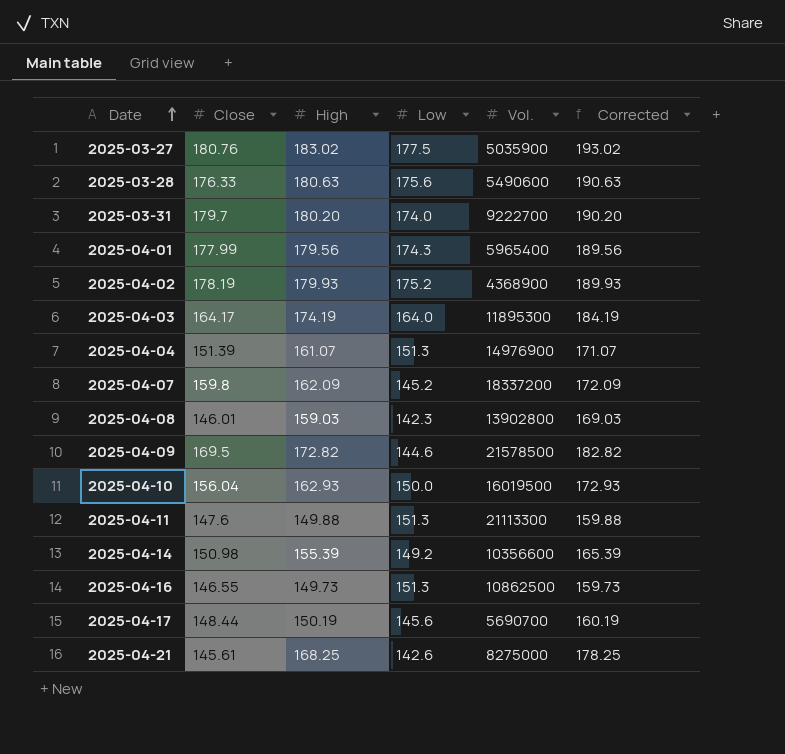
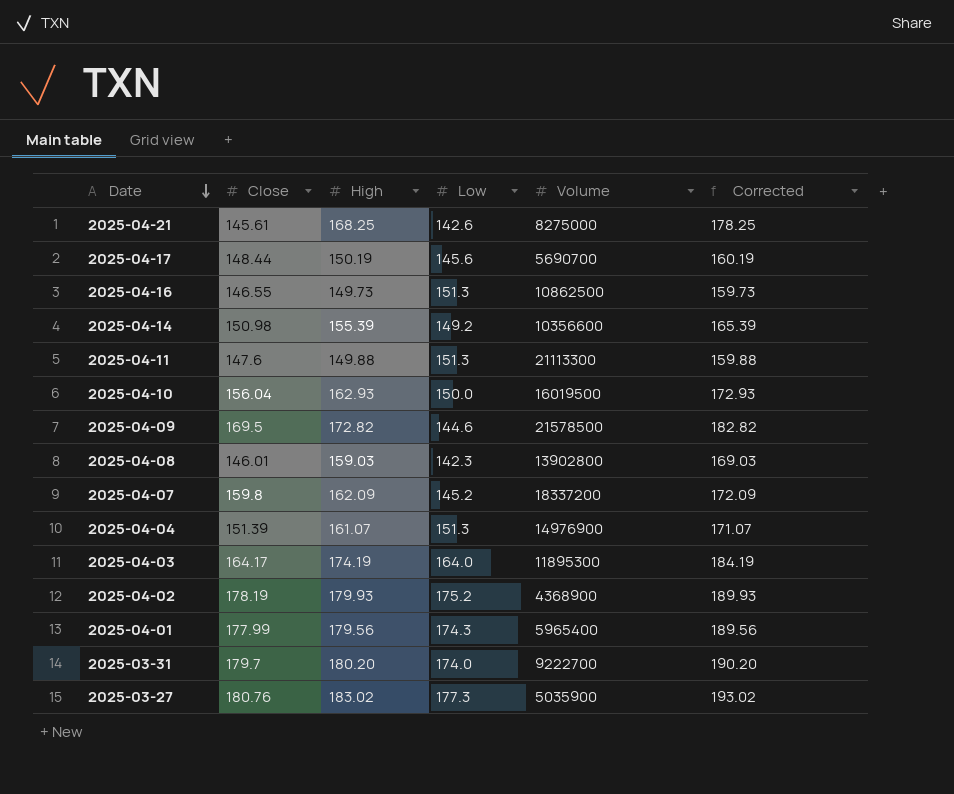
row order: Date ascending -> Date descending
column name: Vol. -> Volume
row 2025-03-28: 176.33 | 180.63 | 175.6 | 5490600 | 190.63 -> none
2025-03-27 | Low: 177.5 -> 177.3

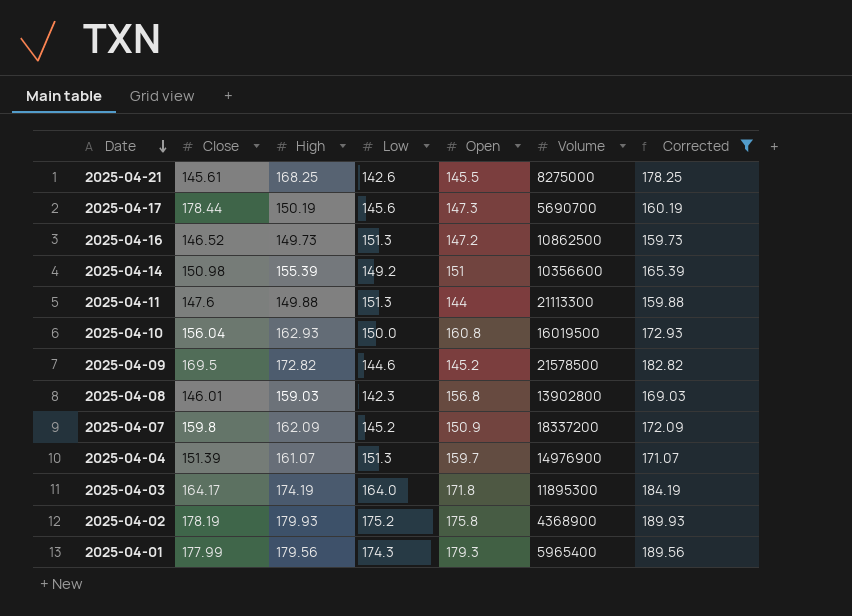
filter: none -> Corrected <= 189.93
column Open | position: none -> 5
2025-04-17 | Close: 148.44 -> 178.44
2025-04-16 | Close: 146.55 -> 146.52

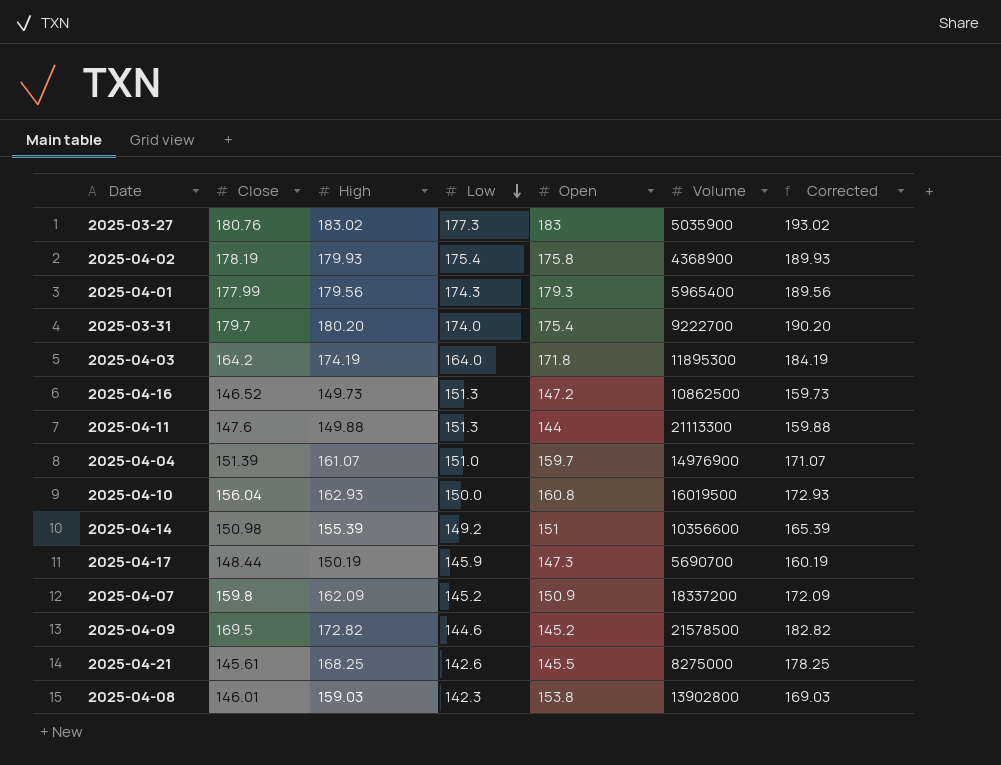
filter: Corrected <= 189.93 -> none
row order: Date descending -> Low descending
2025-04-02 | Low: 175.2 -> 175.4
2025-04-03 | Close: 164.17 -> 164.2
2025-04-04 | Low: 151.3 -> 151.0
2025-04-17 | Close: 178.44 -> 148.44
2025-04-17 | Low: 145.6 -> 145.9
2025-04-08 | Open: 156.8 -> 153.8

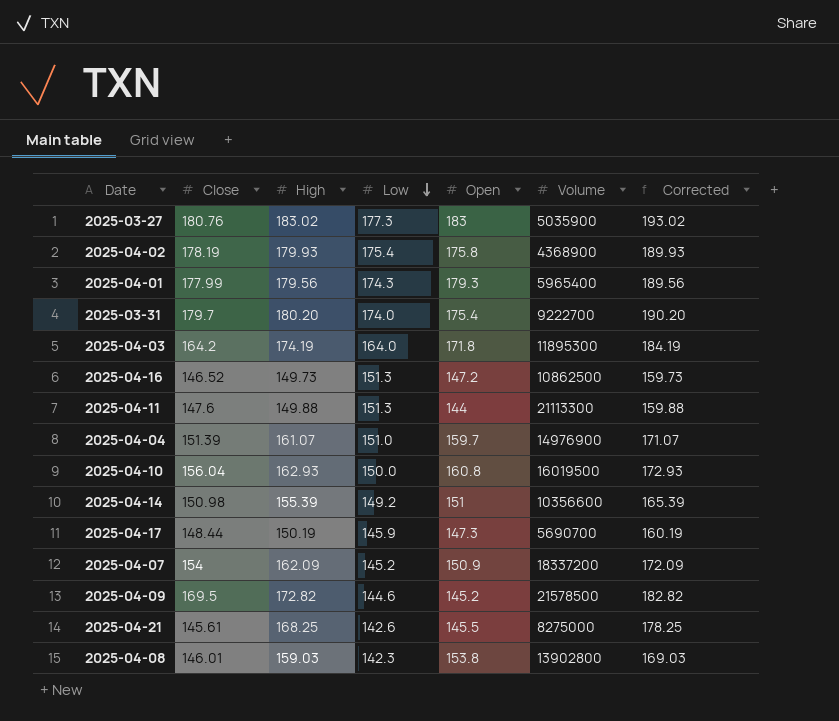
2025-04-07 | Close: 159.8 -> 154

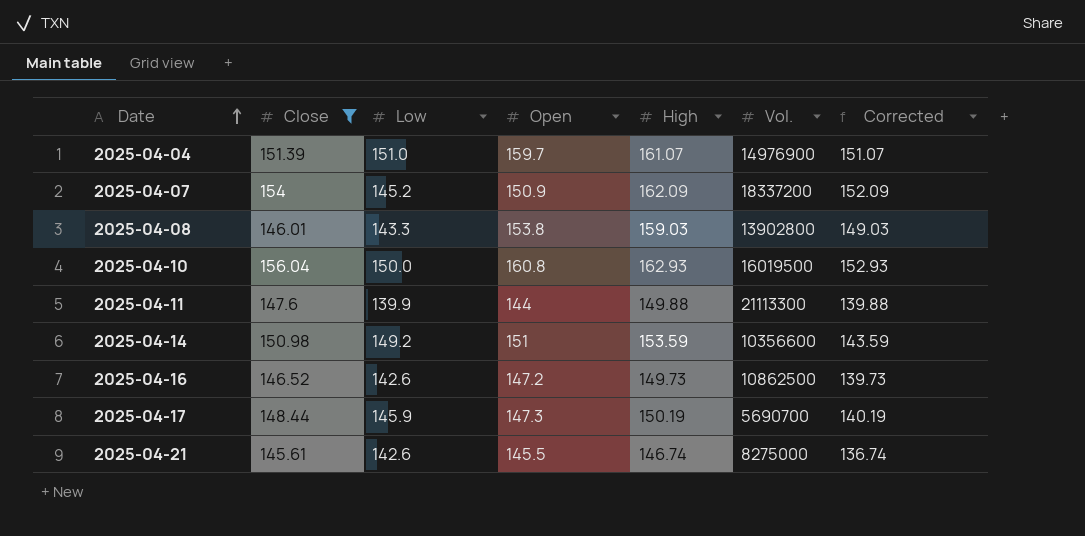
filter: none -> Close <= 156.04
row order: Low descending -> Date ascending
column High | position: 3 -> 5
column name: Volume -> Vol.
column Corrected | formula: [High] + 10 -> [High] - 10
2025-04-08 | Low: 142.3 -> 143.3
2025-04-11 | Low: 151.3 -> 139.9
2025-04-14 | High: 155.39 -> 153.59
2025-04-16 | Low: 151.3 -> 142.6
2025-04-21 | High: 168.25 -> 146.74

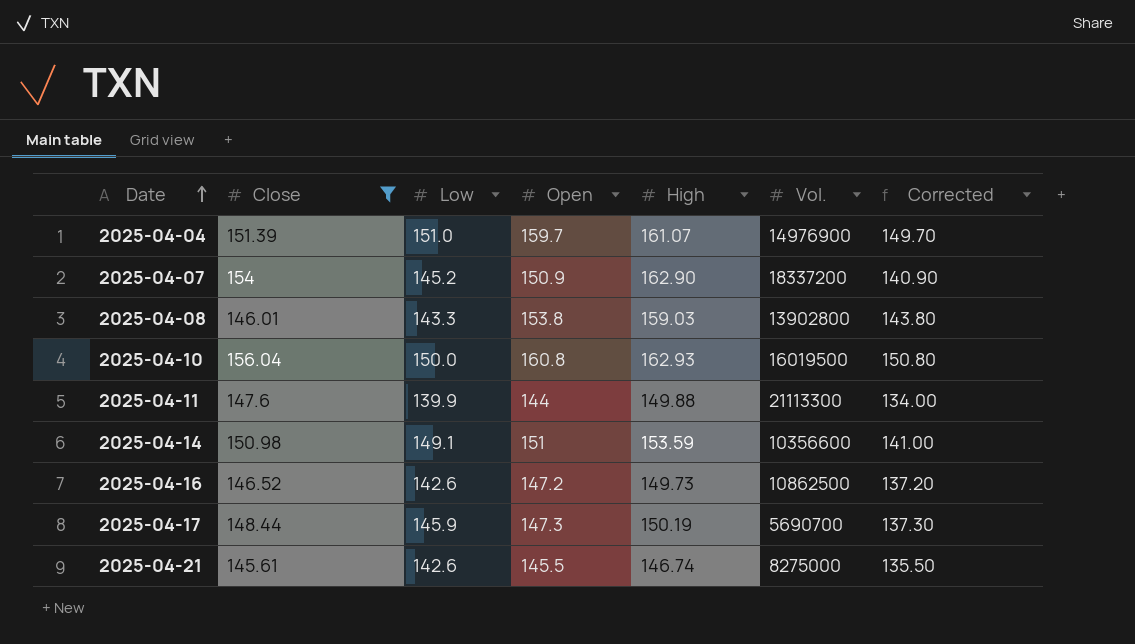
column Corrected | formula: [High] - 10 -> [Open] - 10
2025-04-07 | High: 162.09 -> 162.90
2025-04-14 | Low: 149.2 -> 149.1

